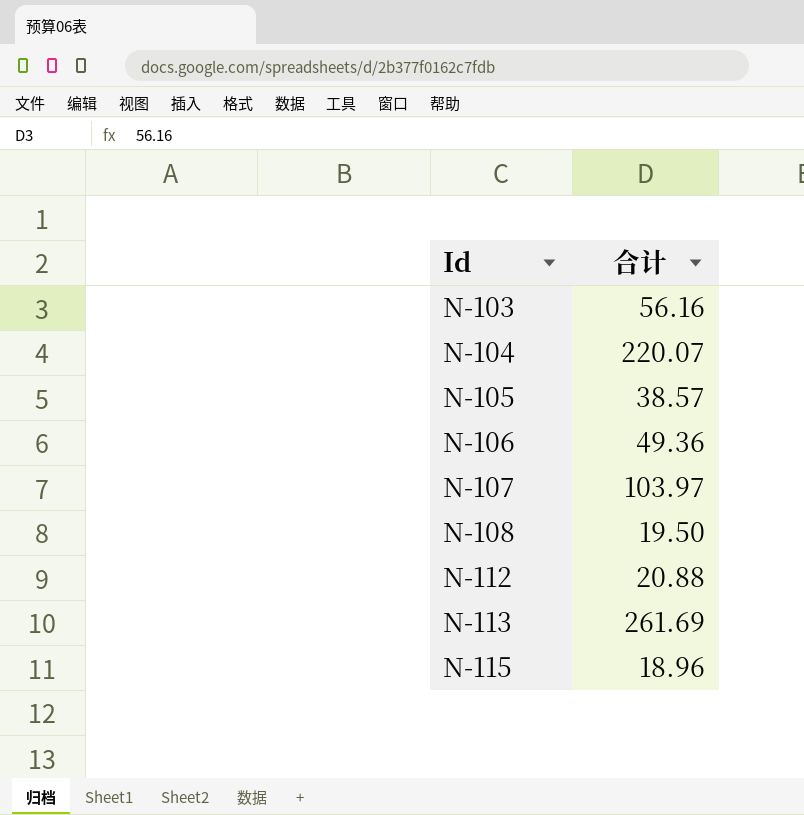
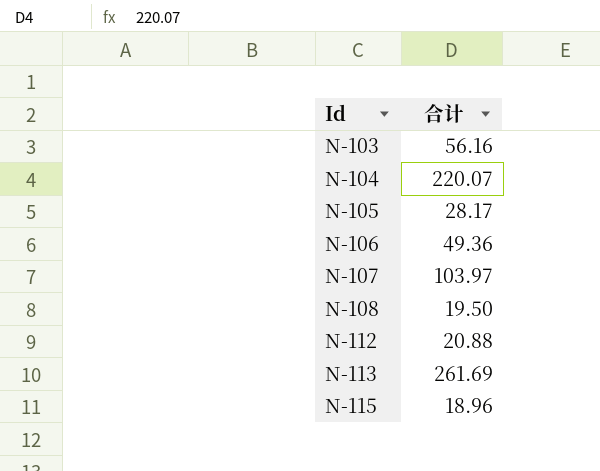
N-105 | 合计: 38.57 -> 28.17

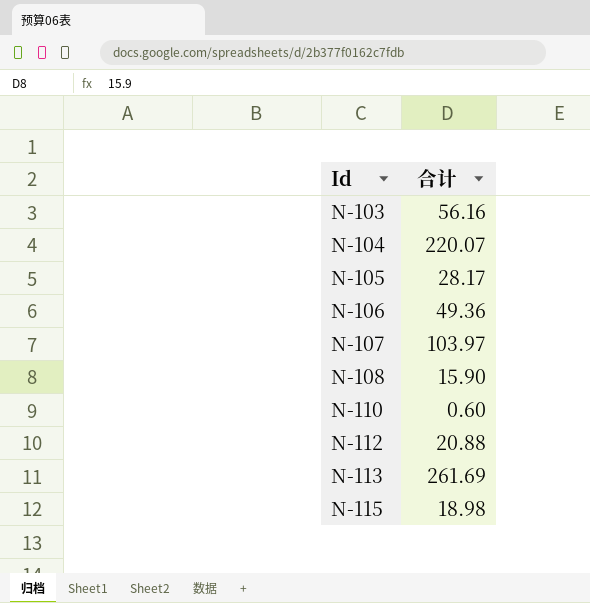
N-108 | 合计: 19.50 -> 15.90
row N-110: none -> 0.60
N-115 | 合计: 18.96 -> 18.98

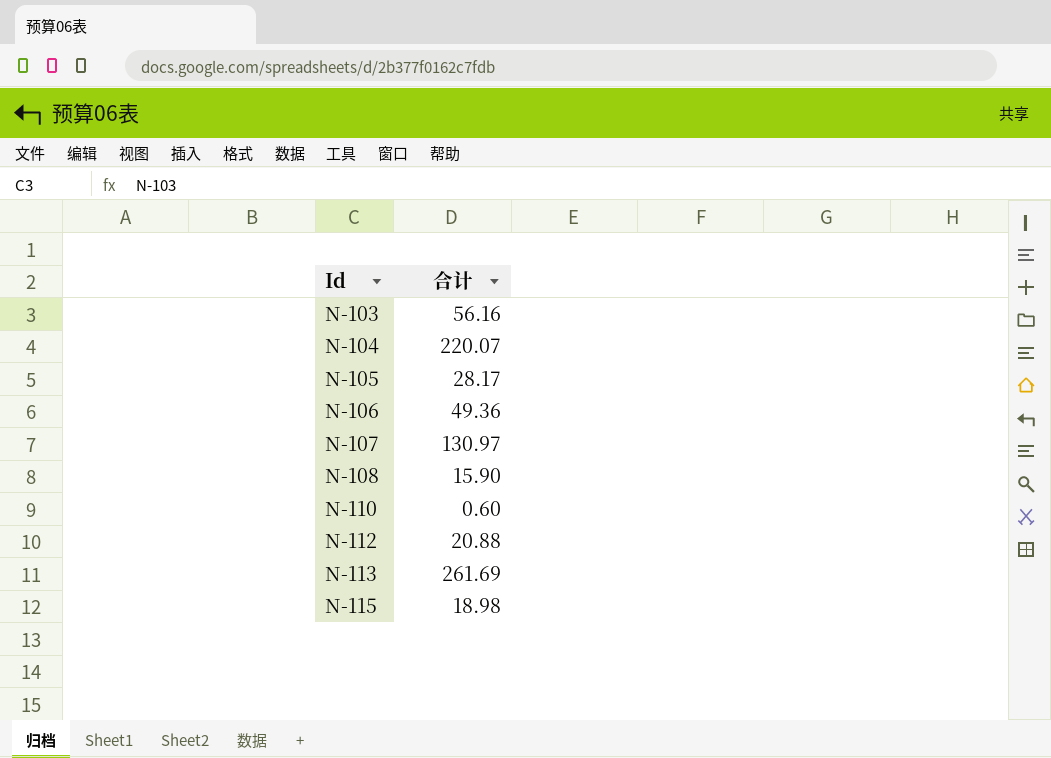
N-107 | 合计: 103.97 -> 130.97

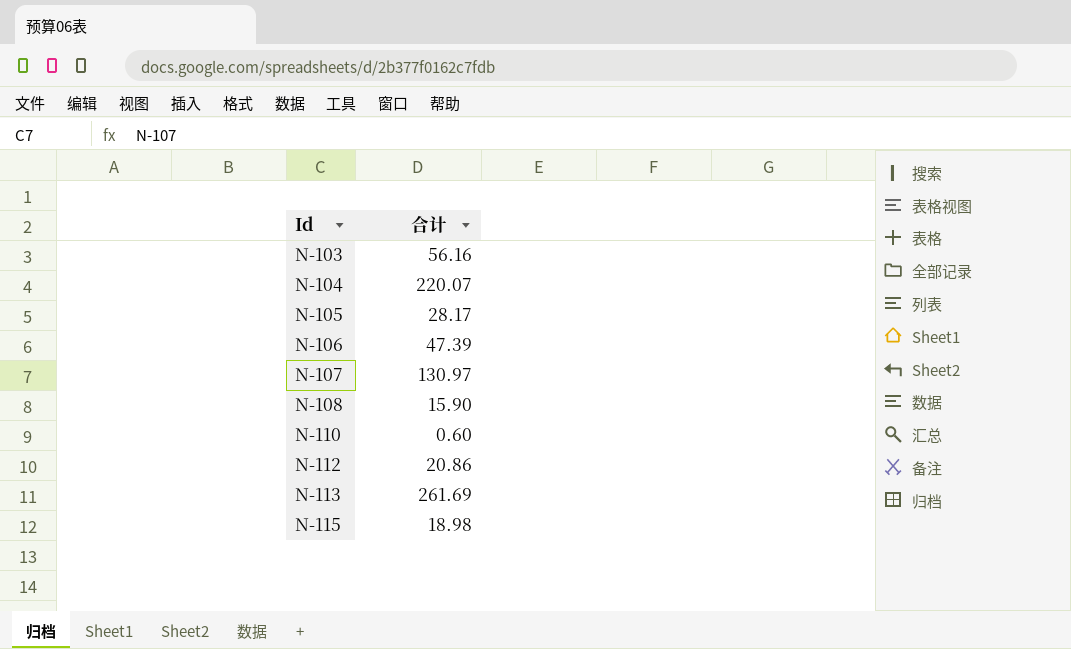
N-106 | 合计: 49.36 -> 47.39
N-112 | 合计: 20.88 -> 20.86

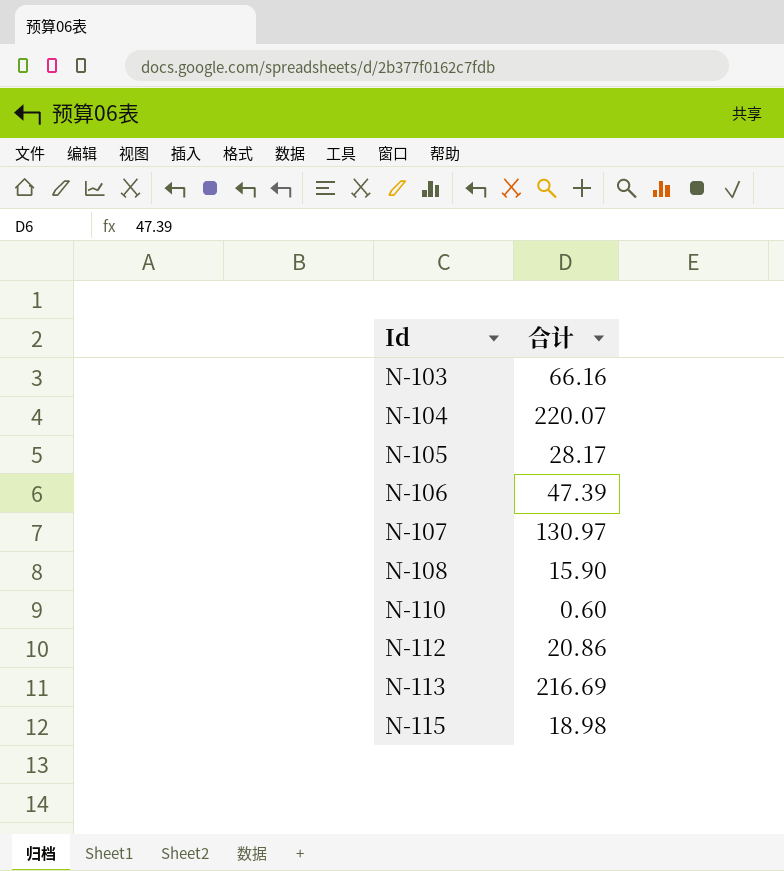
N-103 | 合计: 56.16 -> 66.16
N-113 | 合计: 261.69 -> 216.69

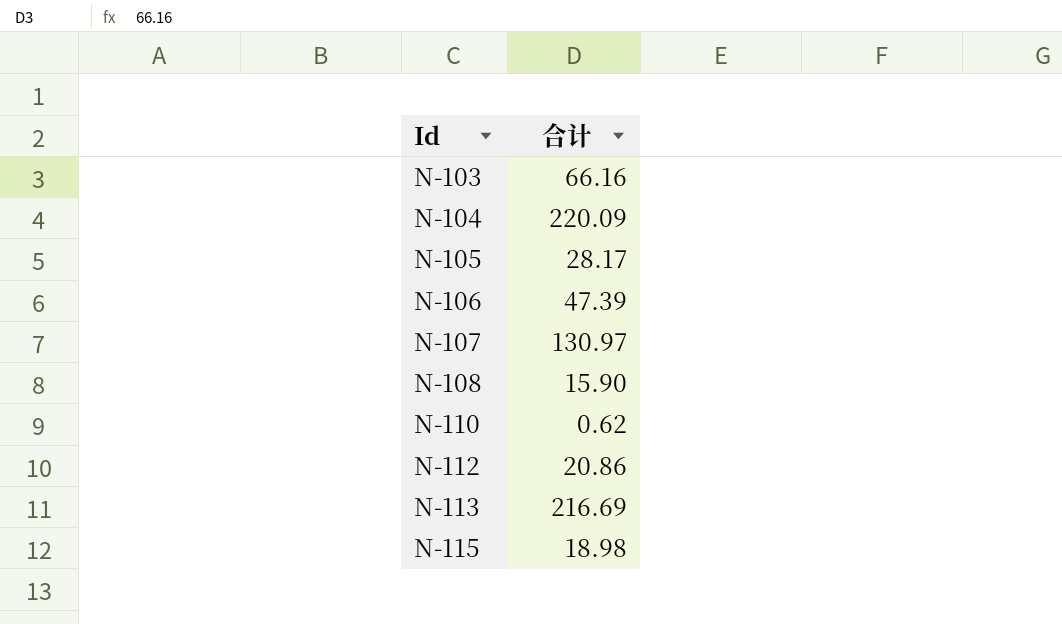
N-104 | 合计: 220.07 -> 220.09
N-110 | 合计: 0.60 -> 0.62

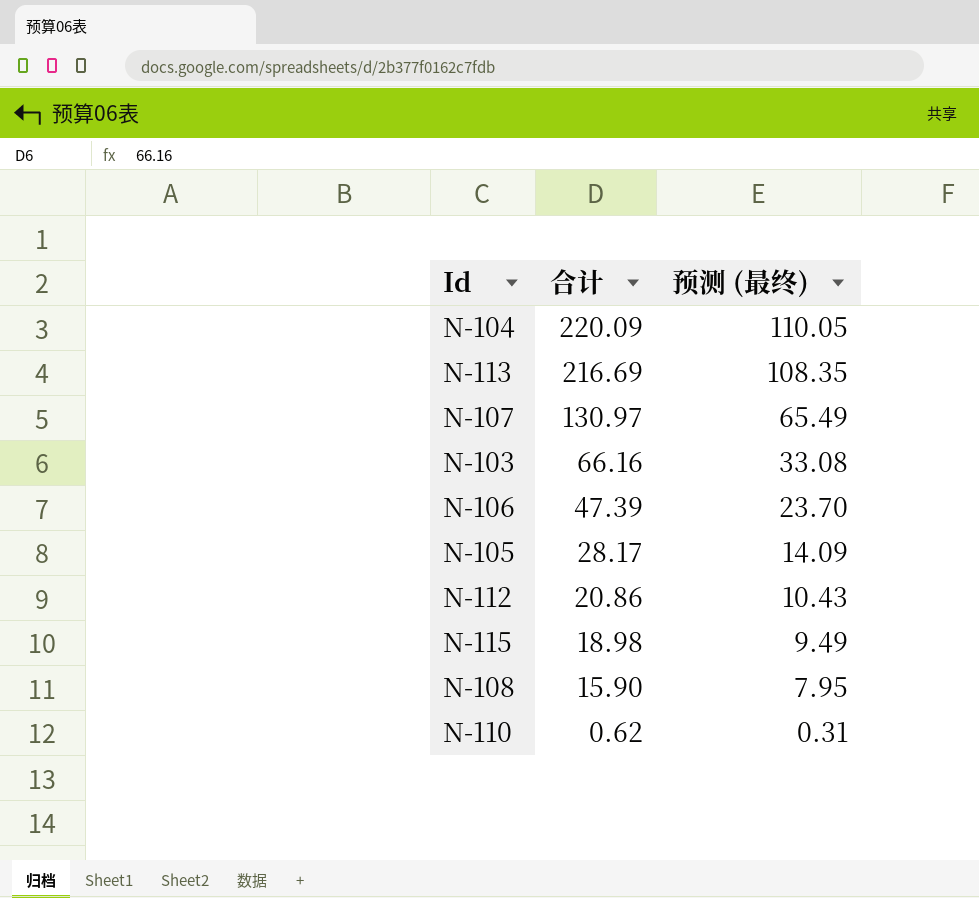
row order: Id ascending -> 合计 descending
column 预测 (最终) | formula: none -> [合计] * 0.5

